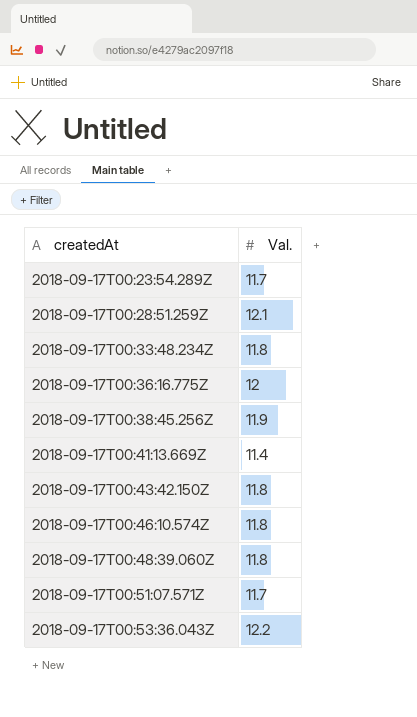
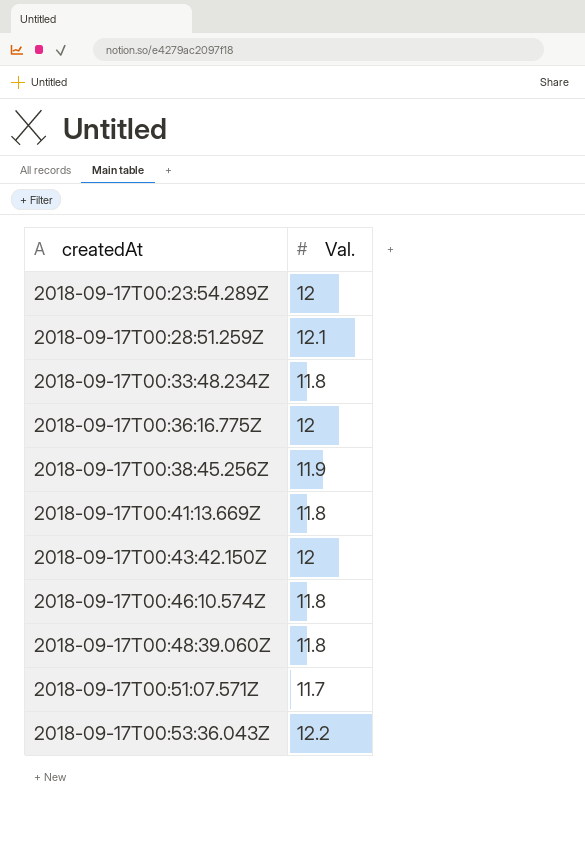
2018-09-17T00:23:54.289Z | Val.: 11.7 -> 12
2018-09-17T00:41:13.669Z | Val.: 11.4 -> 11.8
2018-09-17T00:43:42.150Z | Val.: 11.8 -> 12

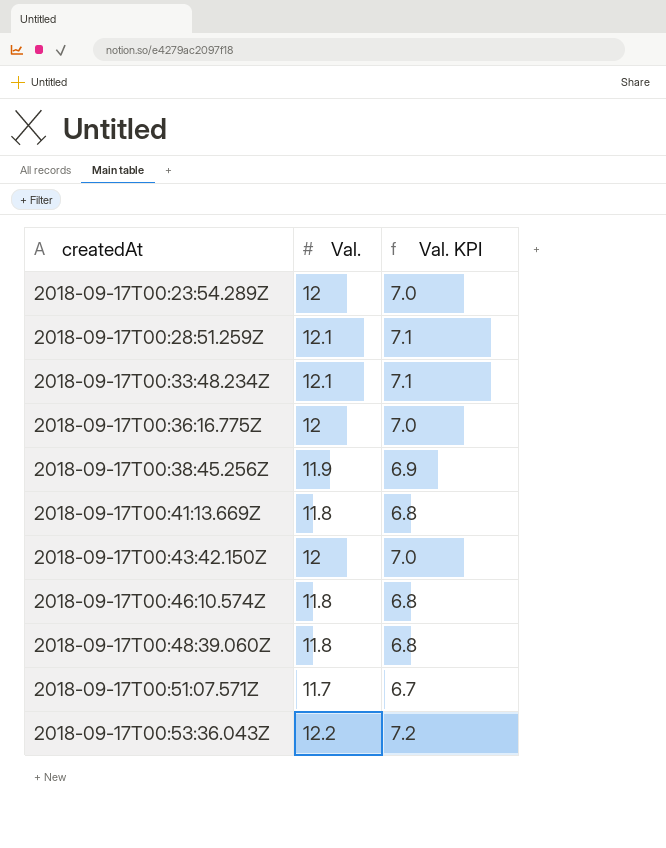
column Val. KPI | formula: none -> [Val.] - 5
2018-09-17T00:33:48.234Z | Val.: 11.8 -> 12.1

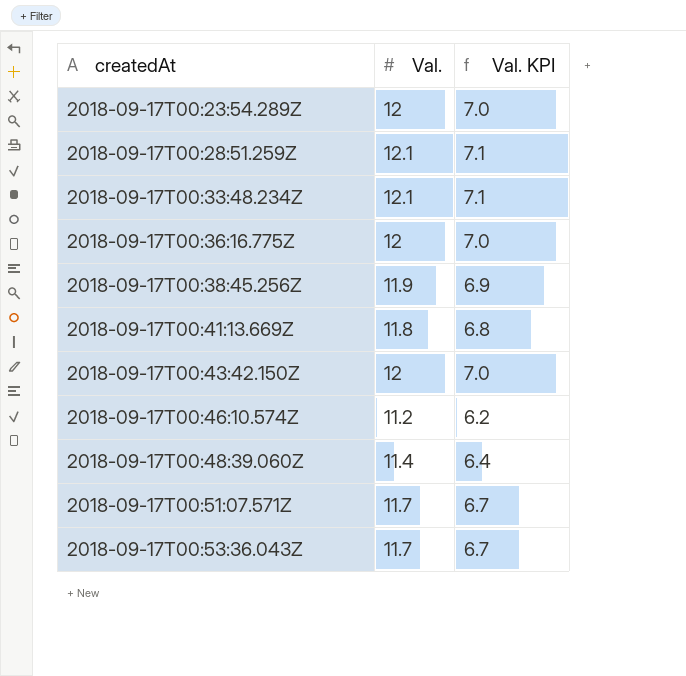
2018-09-17T00:46:10.574Z | Val.: 11.8 -> 11.2
2018-09-17T00:46:10.574Z | Val. KPI: 6.8 -> 6.2
2018-09-17T00:48:39.060Z | Val.: 11.8 -> 11.4
2018-09-17T00:48:39.060Z | Val. KPI: 6.8 -> 6.4
2018-09-17T00:53:36.043Z | Val.: 12.2 -> 11.7
2018-09-17T00:53:36.043Z | Val. KPI: 7.2 -> 6.7

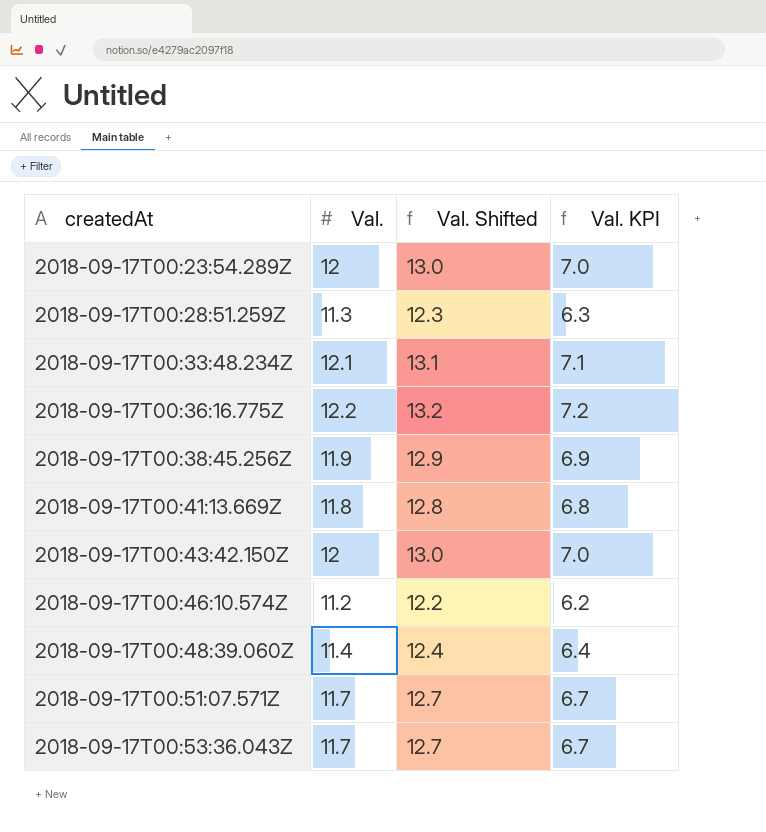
column Val. Shifted | formula: none -> [Val.] + 1
2018-09-17T00:28:51.259Z | Val.: 12.1 -> 11.3
2018-09-17T00:28:51.259Z | Val. KPI: 7.1 -> 6.3
2018-09-17T00:36:16.775Z | Val.: 12 -> 12.2
2018-09-17T00:36:16.775Z | Val. KPI: 7.0 -> 7.2

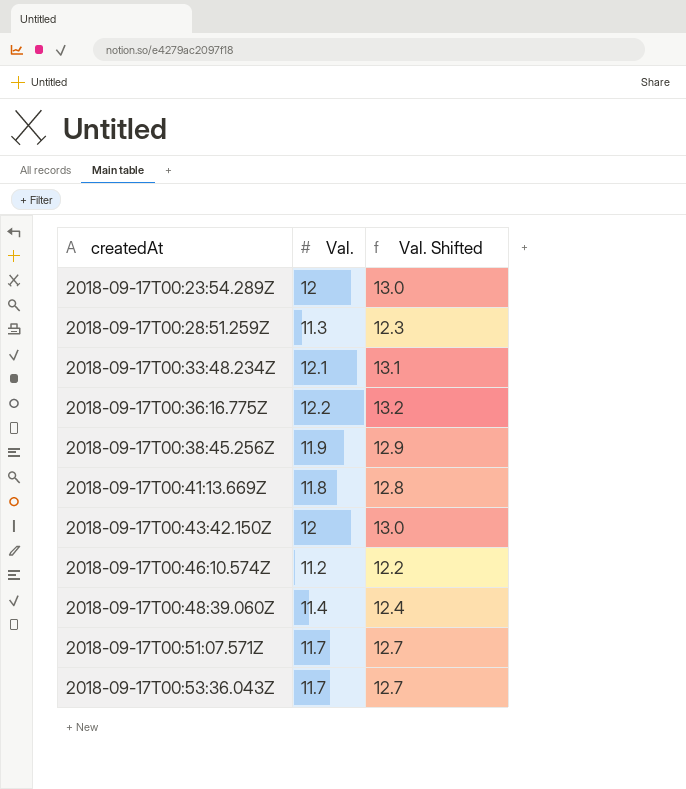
column Val. KPI | formula: [Val.] - 5 -> none

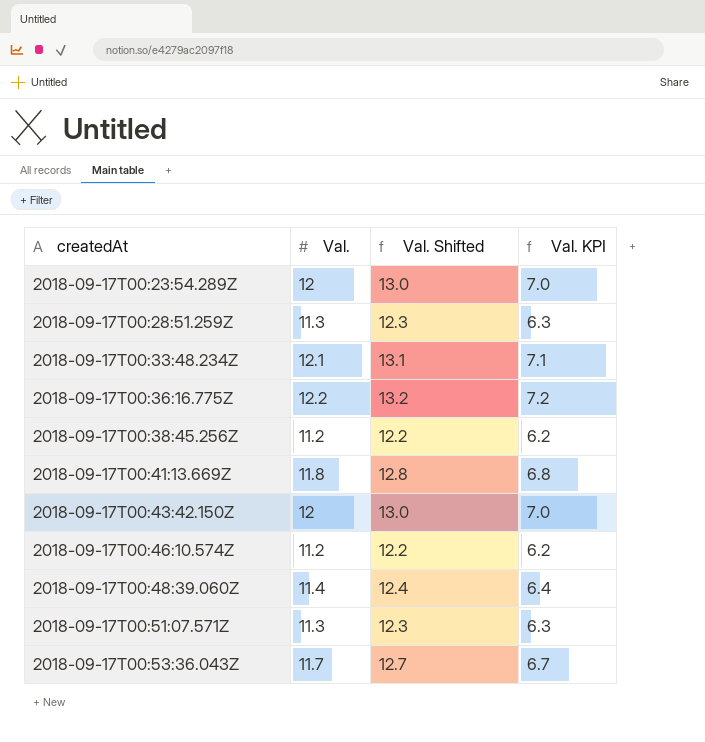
column Val. KPI | formula: none -> [Val.] - 5
2018-09-17T00:38:45.256Z | Val.: 11.9 -> 11.2
2018-09-17T00:38:45.256Z | Val. Shifted: 12.9 -> 12.2
2018-09-17T00:51:07.571Z | Val.: 11.7 -> 11.3
2018-09-17T00:51:07.571Z | Val. Shifted: 12.7 -> 12.3

